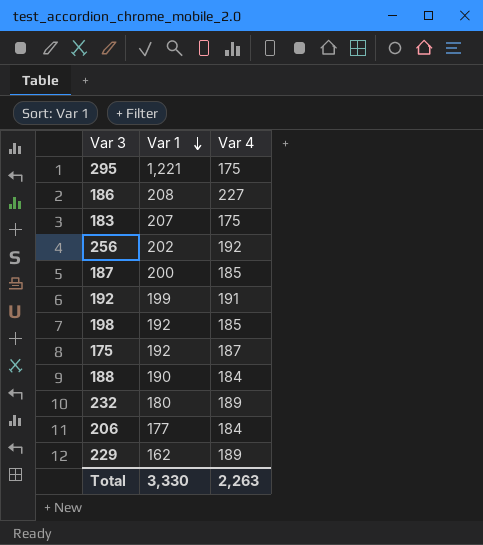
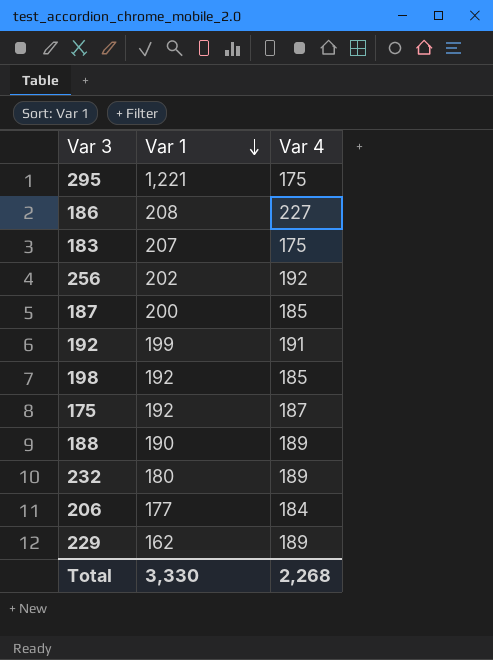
188 | Var 4: 184 -> 189
Total | Var 4: 2,263 -> 2,268

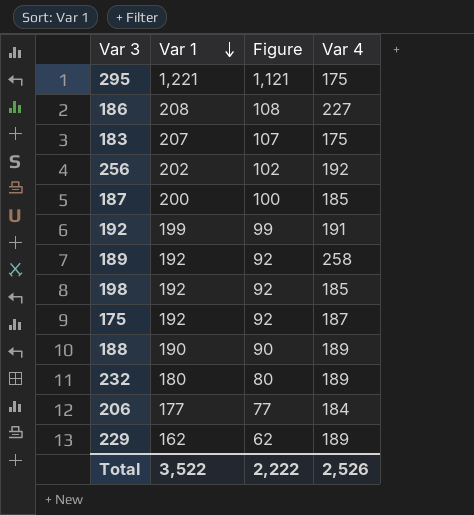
column Figure | formula: none -> [Var 1] - 100
row 189: none -> 192 | 92 | 258
Total | Var 1: 3,330 -> 3,522
Total | Var 4: 2,268 -> 2,526

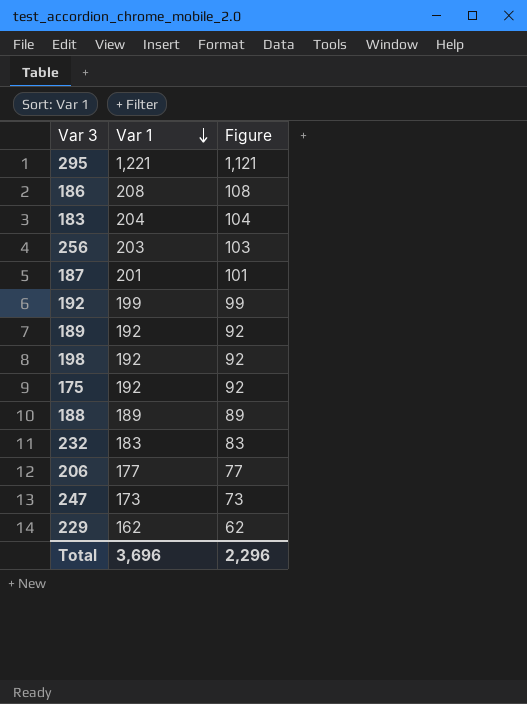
column Var 4 | position: 4 -> none
183 | Var 1: 207 -> 204
183 | Figure: 107 -> 104
256 | Var 1: 202 -> 203
256 | Figure: 102 -> 103
187 | Var 1: 200 -> 201
187 | Figure: 100 -> 101
188 | Var 1: 190 -> 189
188 | Figure: 90 -> 89
232 | Var 1: 180 -> 183
232 | Figure: 80 -> 83
row 247: none -> 173 | 73
Total | Var 1: 3,522 -> 3,696
Total | Figure: 2,222 -> 2,296

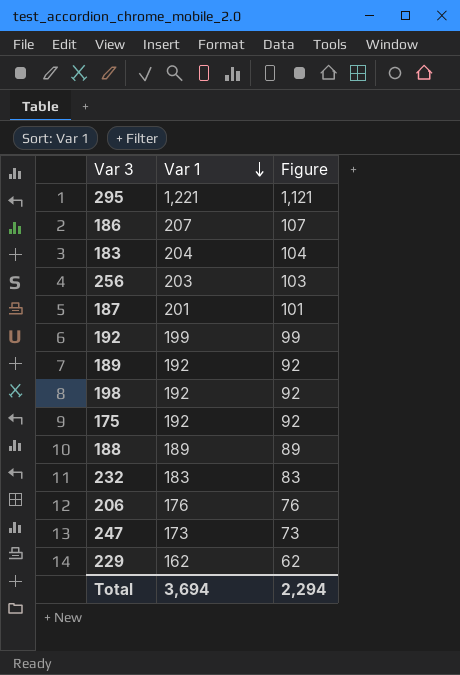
186 | Var 1: 208 -> 207
186 | Figure: 108 -> 107
206 | Var 1: 177 -> 176
206 | Figure: 77 -> 76
Total | Var 1: 3,696 -> 3,694
Total | Figure: 2,296 -> 2,294

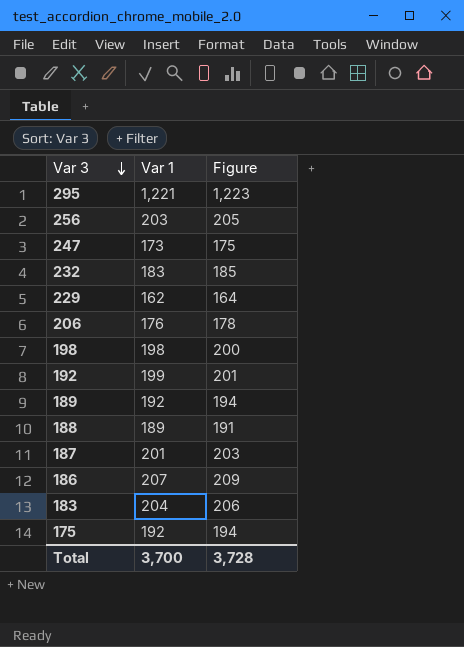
row order: Var 1 descending -> Var 3 descending
column Figure | formula: [Var 1] - 100 -> [Var 1] + 2
198 | Var 1: 192 -> 198
Total | Var 1: 3,694 -> 3,700
Total | Figure: 2,294 -> 3,728

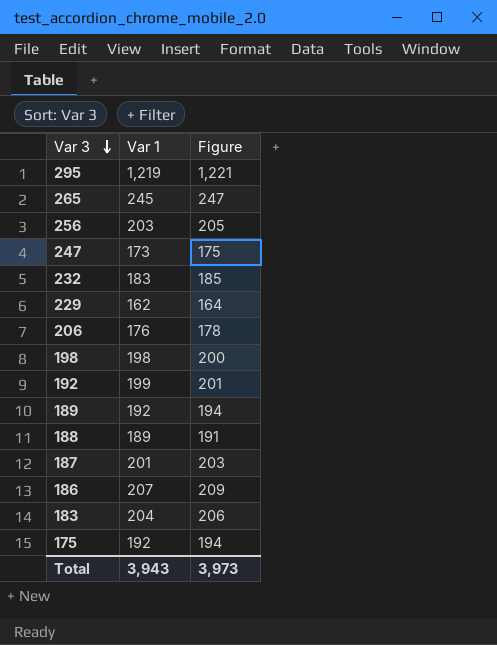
295 | Var 1: 1,221 -> 1,219
295 | Figure: 1,223 -> 1,221
row 265: none -> 245 | 247
Total | Var 1: 3,700 -> 3,943
Total | Figure: 3,728 -> 3,973

